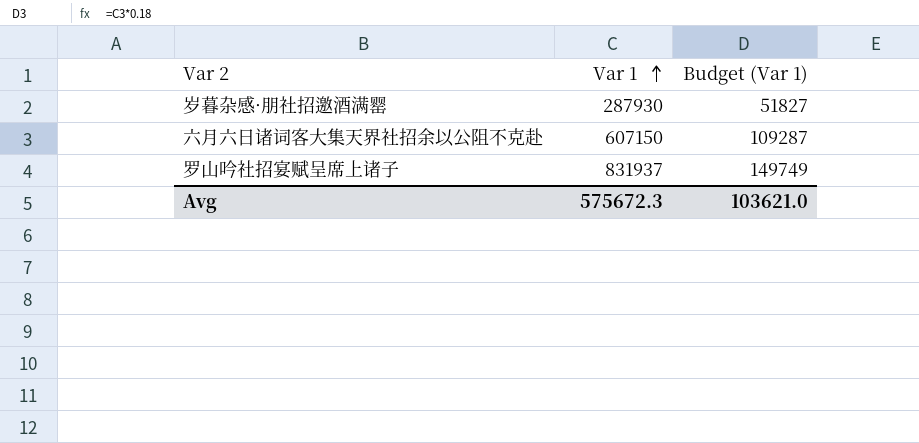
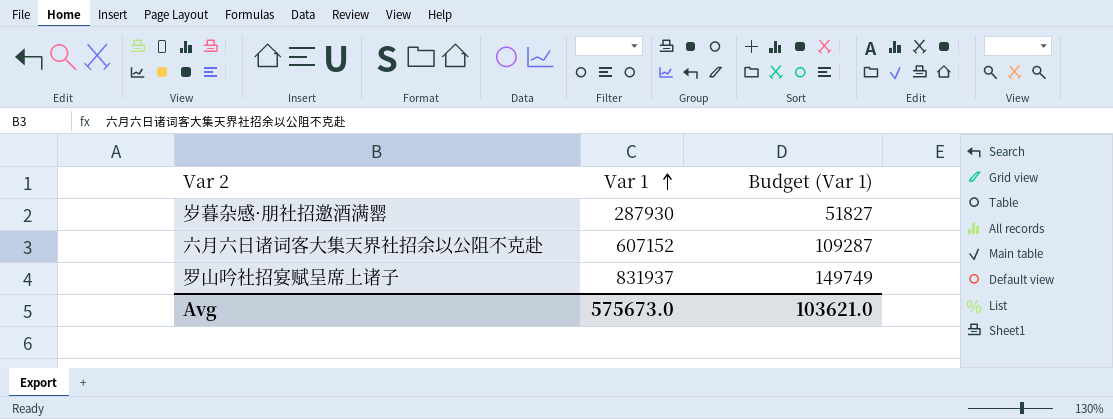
六月六日诸词客大集天界社招余以公阻不克赴 | Var 1: 607150 -> 607152
Avg | Var 1: 575672.3 -> 575673.0

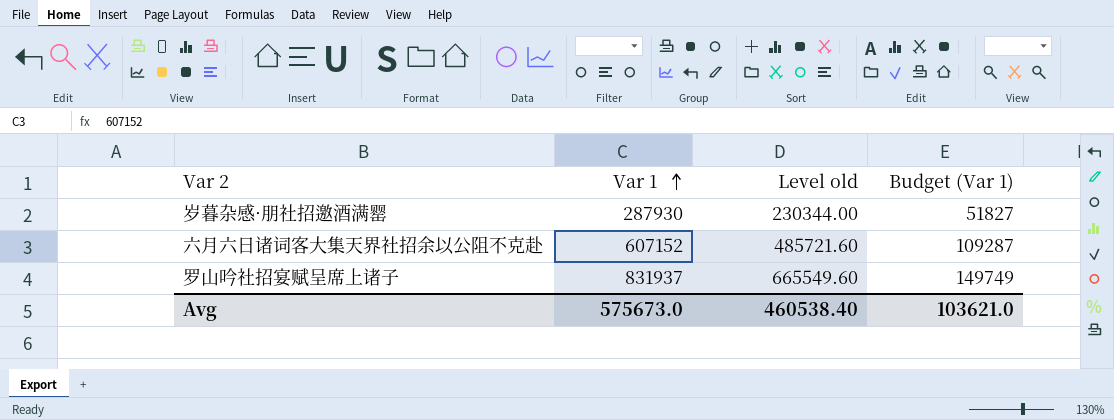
column Level old | formula: none -> [Var 1] * 0.8

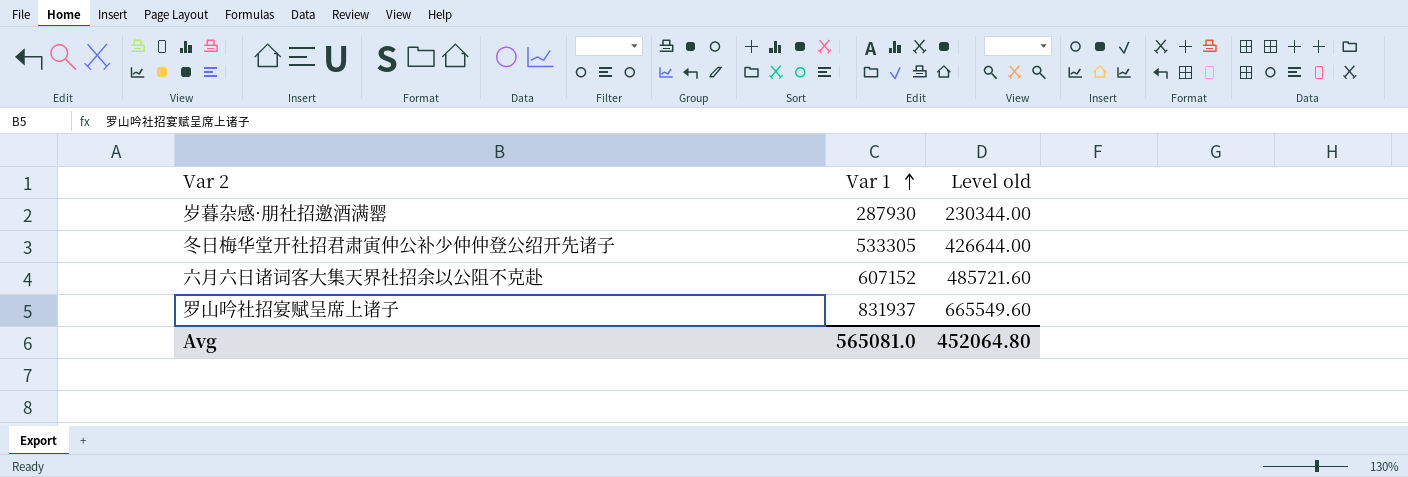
column Budget (Var 1) | formula: [Var 1] * 0.18 -> none
row 冬日梅华堂开社招君肃寅仲公补少仲仲登公绍开先诸子: none -> 533305 | 426644.00
Avg | Var 1: 575673.0 -> 565081.0
Avg | Level old: 460538.40 -> 452064.80

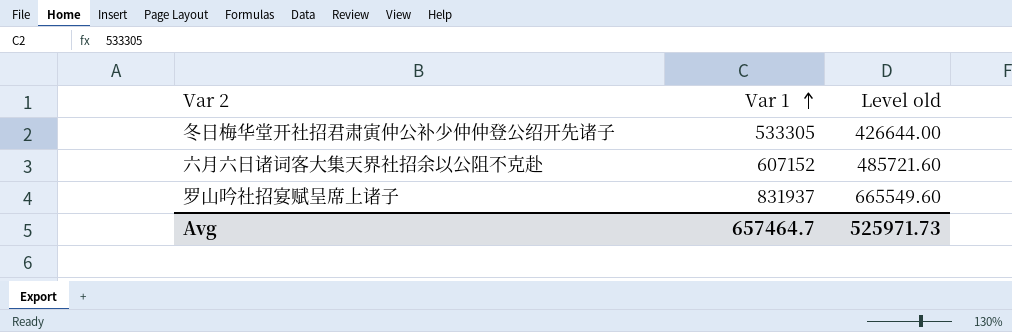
row 岁暮杂感·朋社招邀酒满罂: 287930 | 230344.00 -> none
Avg | Var 1: 565081.0 -> 657464.7
Avg | Level old: 452064.80 -> 525971.73

